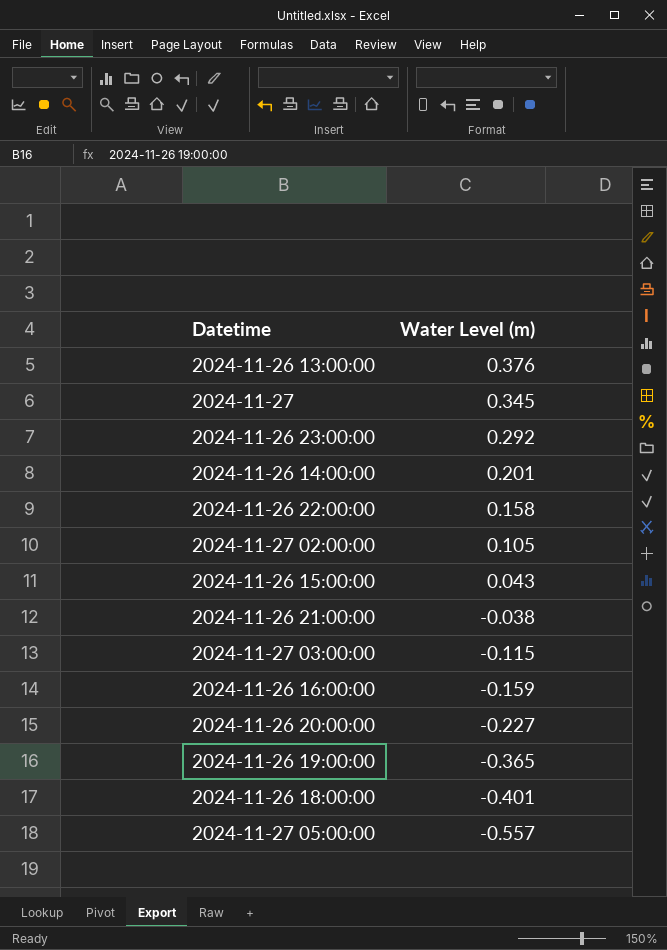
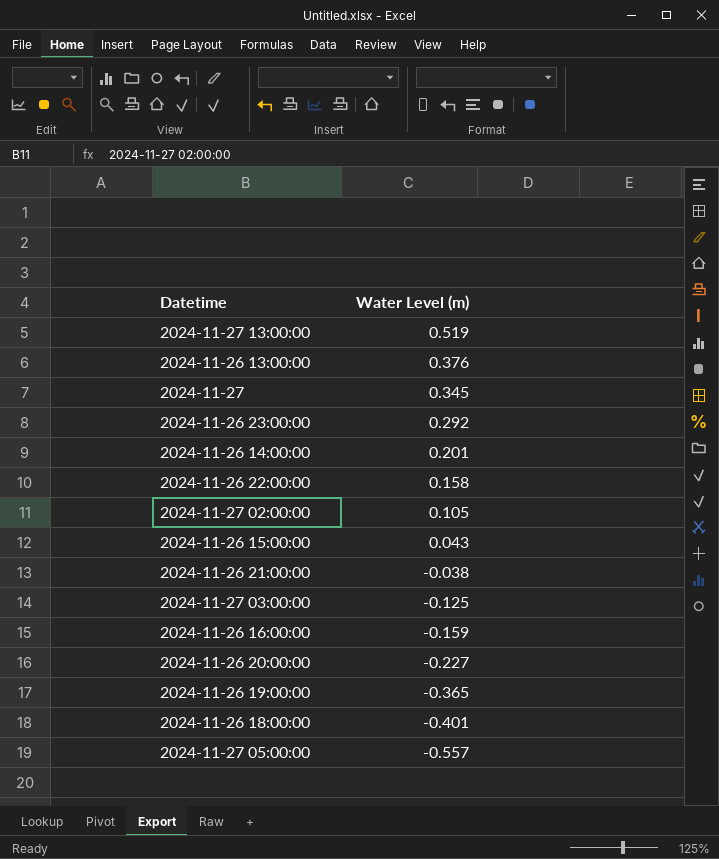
row 2024-11-27 13:00:00: none -> 0.519
2024-11-27 03:00:00 | Water Level (m): -0.115 -> -0.125

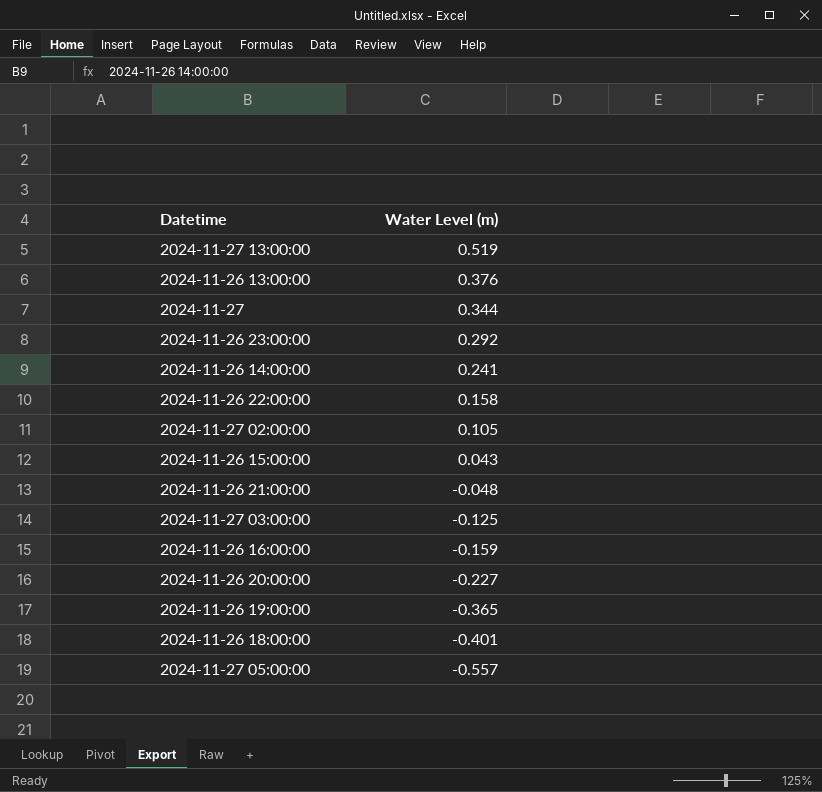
2024-11-27 | Water Level (m): 0.345 -> 0.344
2024-11-26 14:00:00 | Water Level (m): 0.201 -> 0.241
2024-11-26 21:00:00 | Water Level (m): -0.038 -> -0.048

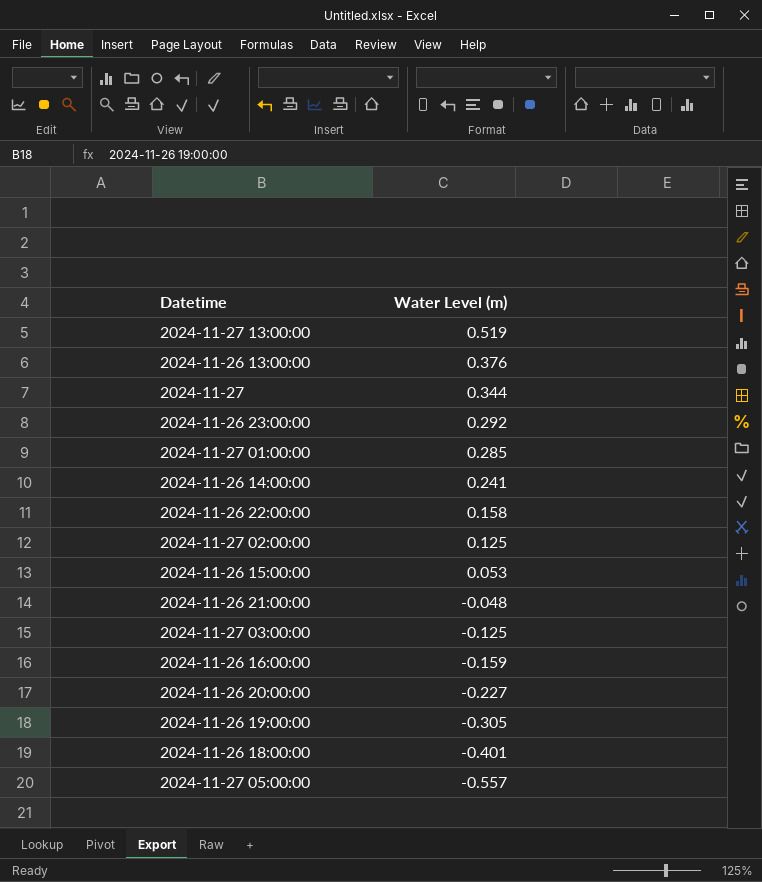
row 2024-11-27 01:00:00: none -> 0.285
2024-11-27 02:00:00 | Water Level (m): 0.105 -> 0.125
2024-11-26 15:00:00 | Water Level (m): 0.043 -> 0.053
2024-11-26 19:00:00 | Water Level (m): -0.365 -> -0.305

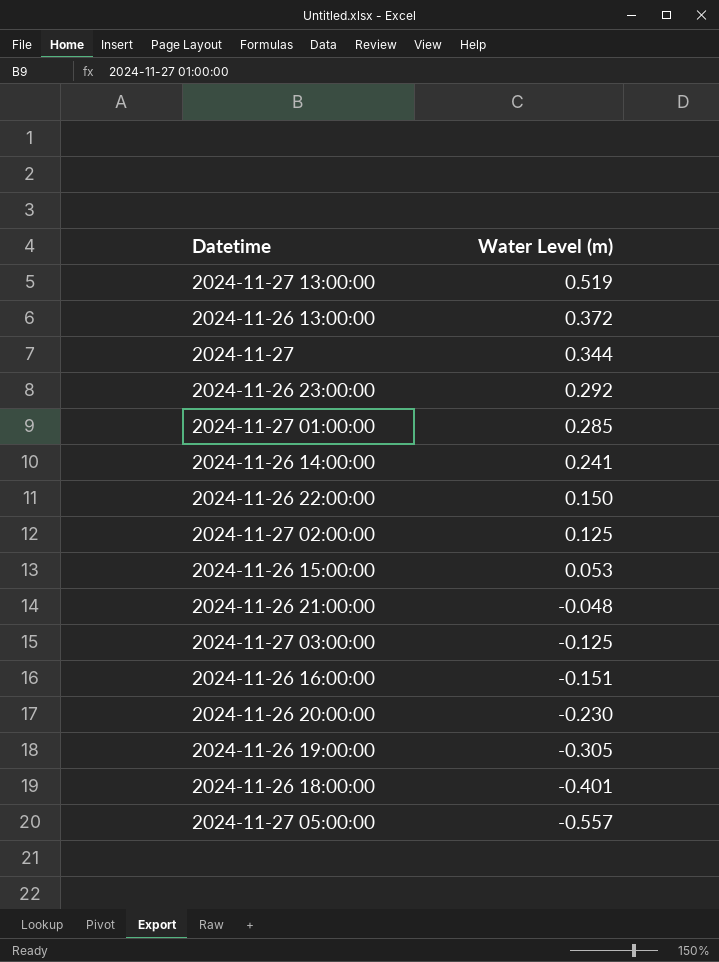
2024-11-26 13:00:00 | Water Level (m): 0.376 -> 0.372
2024-11-26 22:00:00 | Water Level (m): 0.158 -> 0.150
2024-11-26 16:00:00 | Water Level (m): -0.159 -> -0.151
2024-11-26 20:00:00 | Water Level (m): -0.227 -> -0.230

